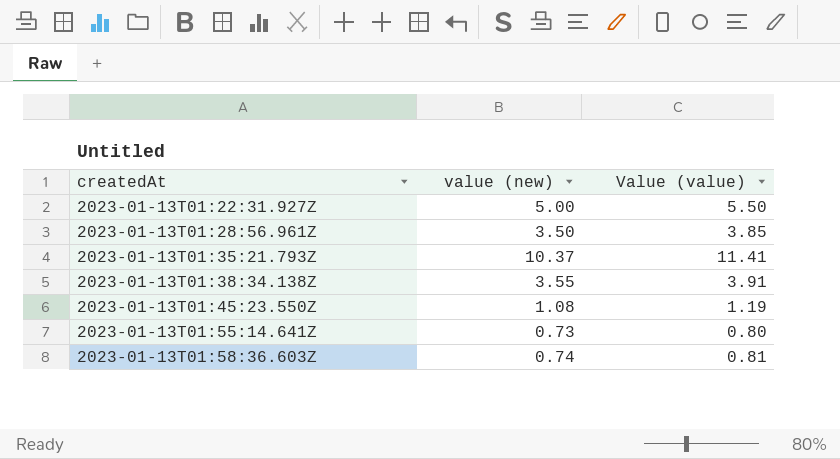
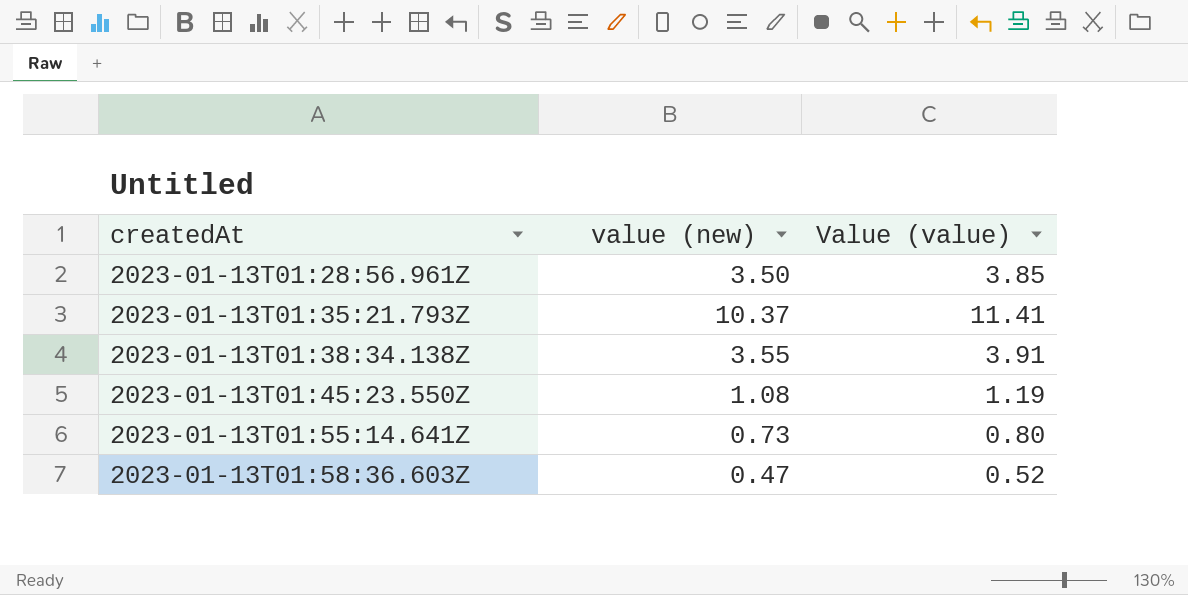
row 2023-01-13T01:22:31.927Z: 5.00 | 5.50 -> none
2023-01-13T01:58:36.603Z | value (new): 0.74 -> 0.47
2023-01-13T01:58:36.603Z | Value (value): 0.81 -> 0.52

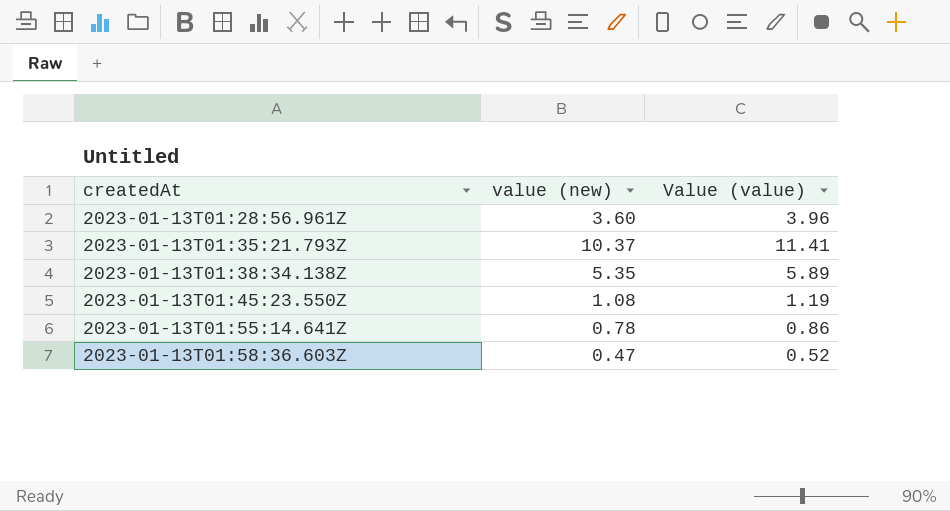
2023-01-13T01:28:56.961Z | value (new): 3.50 -> 3.60
2023-01-13T01:28:56.961Z | Value (value): 3.85 -> 3.96
2023-01-13T01:38:34.138Z | value (new): 3.55 -> 5.35
2023-01-13T01:38:34.138Z | Value (value): 3.91 -> 5.89
2023-01-13T01:55:14.641Z | value (new): 0.73 -> 0.78
2023-01-13T01:55:14.641Z | Value (value): 0.80 -> 0.86

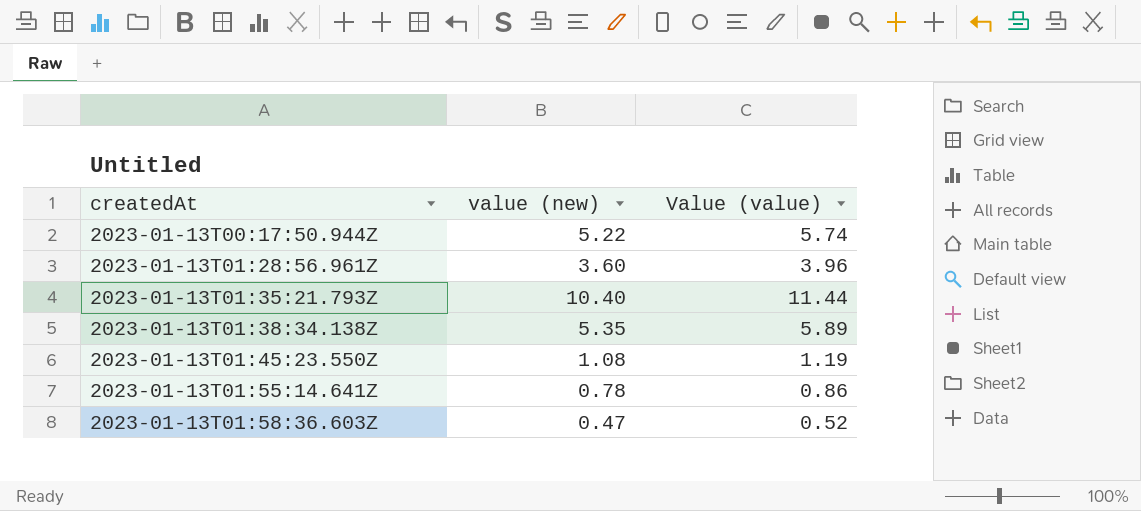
row 2023-01-13T00:17:50.944Z: none -> 5.22 | 5.74
2023-01-13T01:35:21.793Z | value (new): 10.37 -> 10.40
2023-01-13T01:35:21.793Z | Value (value): 11.41 -> 11.44

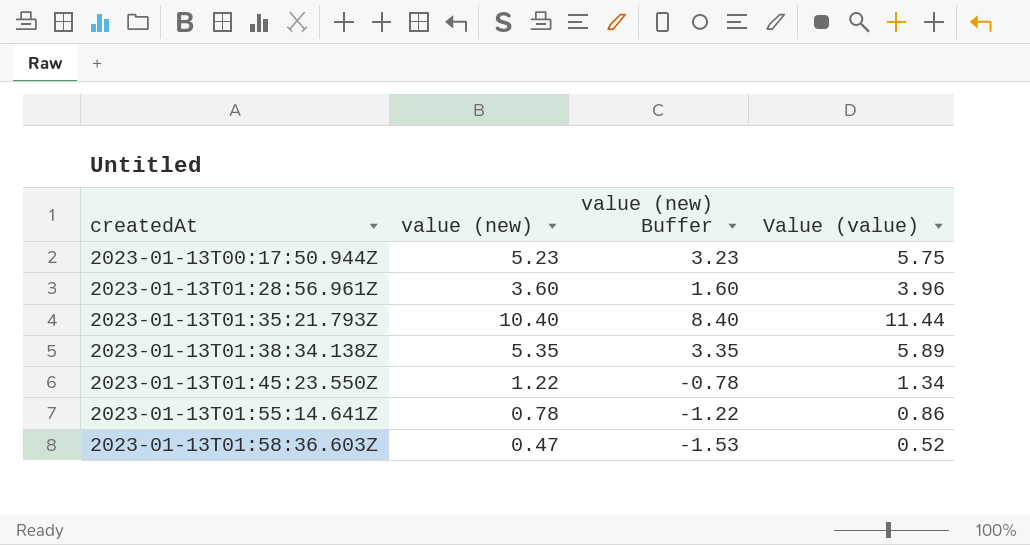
column value (new) Buffer | formula: none -> [value (new)] - 2
2023-01-13T00:17:50.944Z | value (new): 5.22 -> 5.23
2023-01-13T00:17:50.944Z | Value (value): 5.74 -> 5.75
2023-01-13T01:45:23.550Z | value (new): 1.08 -> 1.22
2023-01-13T01:45:23.550Z | Value (value): 1.19 -> 1.34

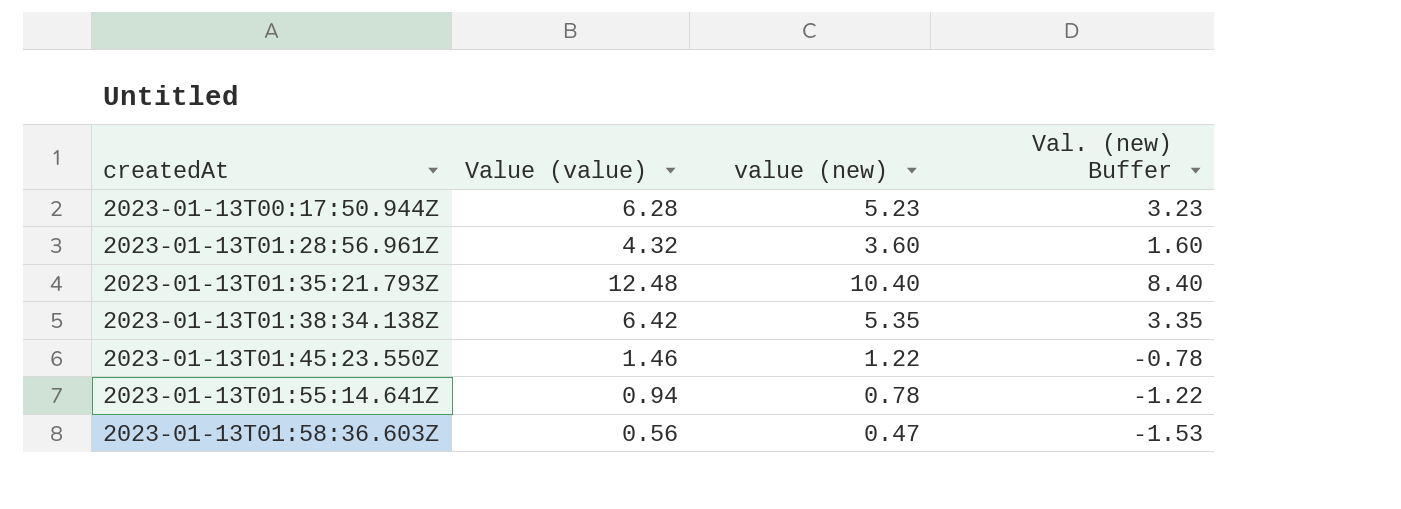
column Value (value) | formula: [value (new)] * 1.1 -> [value (new)] * 1.2
column Value (value) | position: 4 -> 2
column name: value (new) Buffer -> Val. (new) Buffer

